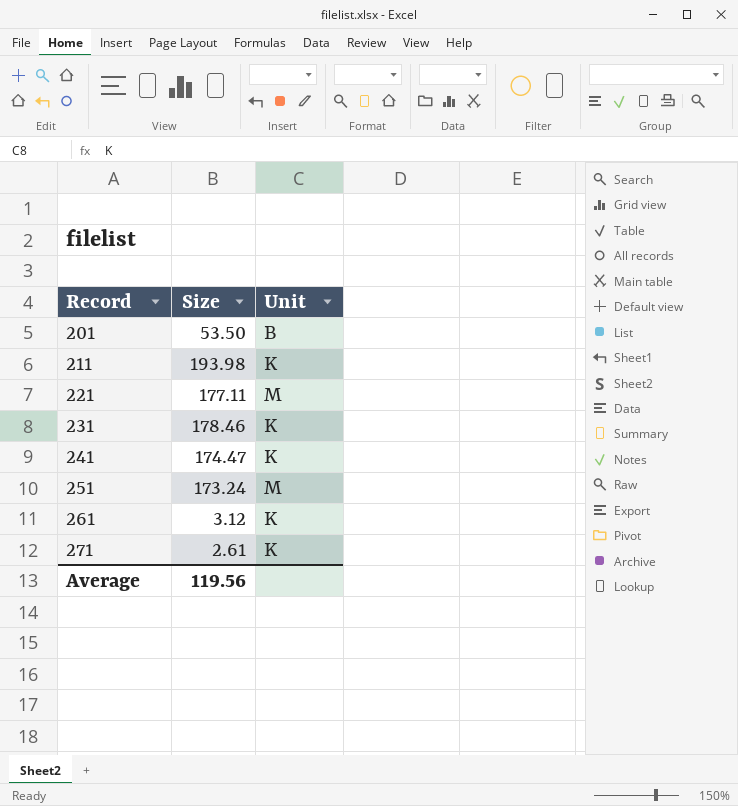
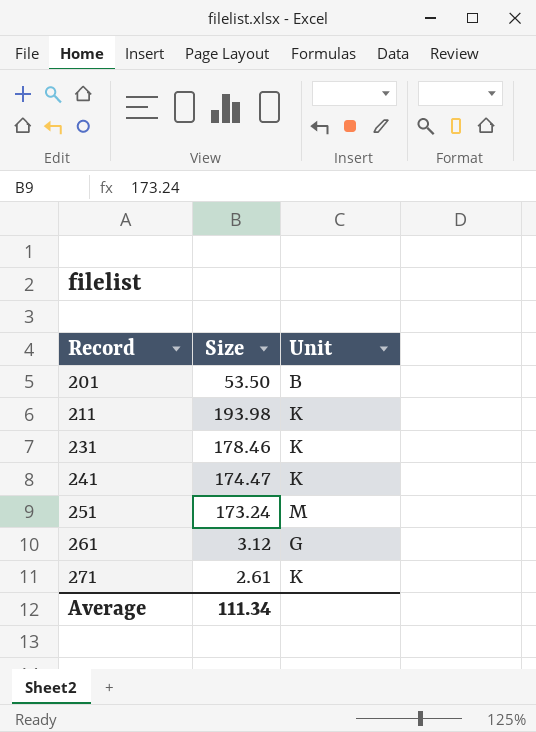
row 221: 177.11 | M -> none
261 | Unit: K -> G
Average | Size: 119.56 -> 111.34

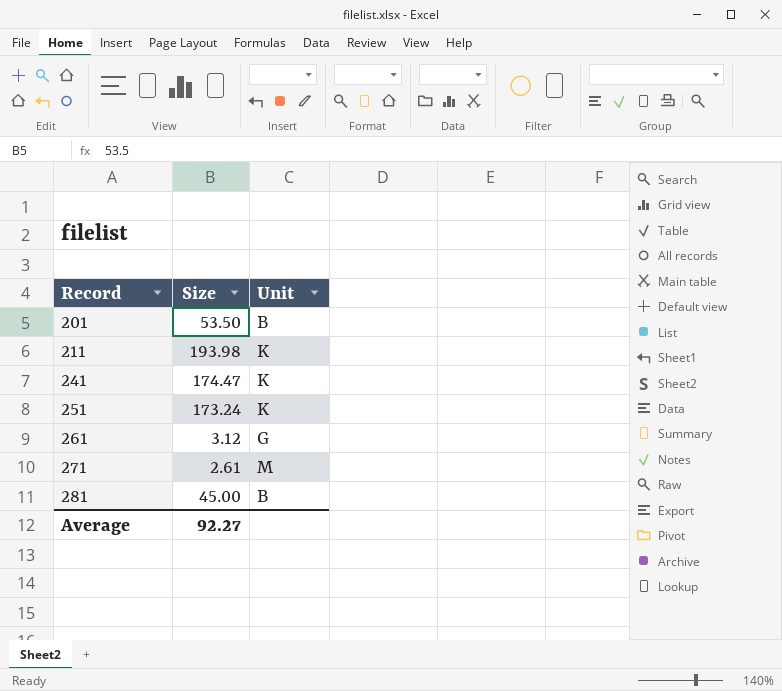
row 231: 178.46 | K -> none
251 | Unit: M -> K
271 | Unit: K -> M
row 281: none -> 45.00 | B
Average | Size: 111.34 -> 92.27

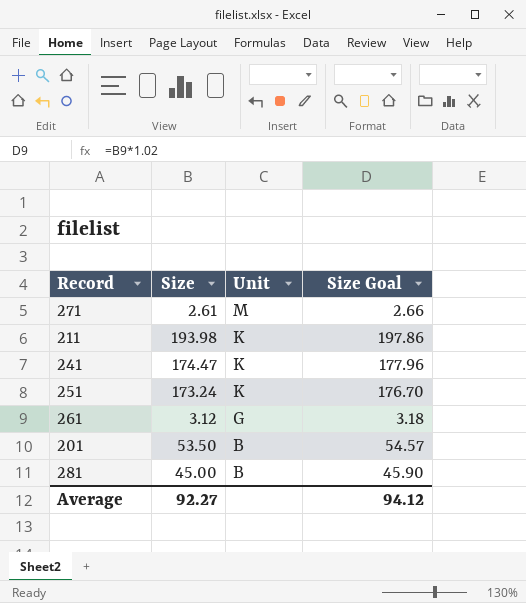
row order: Record ascending -> Unit descending
column Size Goal | formula: none -> [Size] * 1.02

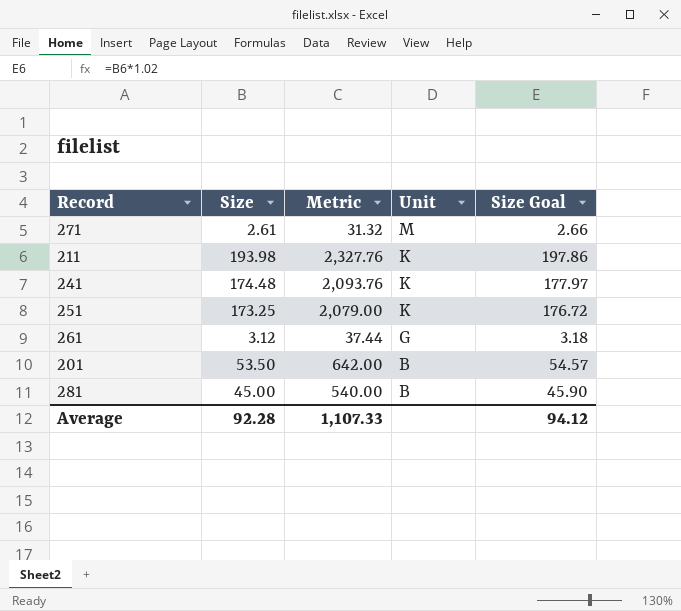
column Metric | formula: none -> [Size] * 12
241 | Size: 174.47 -> 174.48
241 | Size Goal: 177.96 -> 177.97
251 | Size: 173.24 -> 173.25
251 | Size Goal: 176.70 -> 176.72
Average | Size: 92.27 -> 92.28

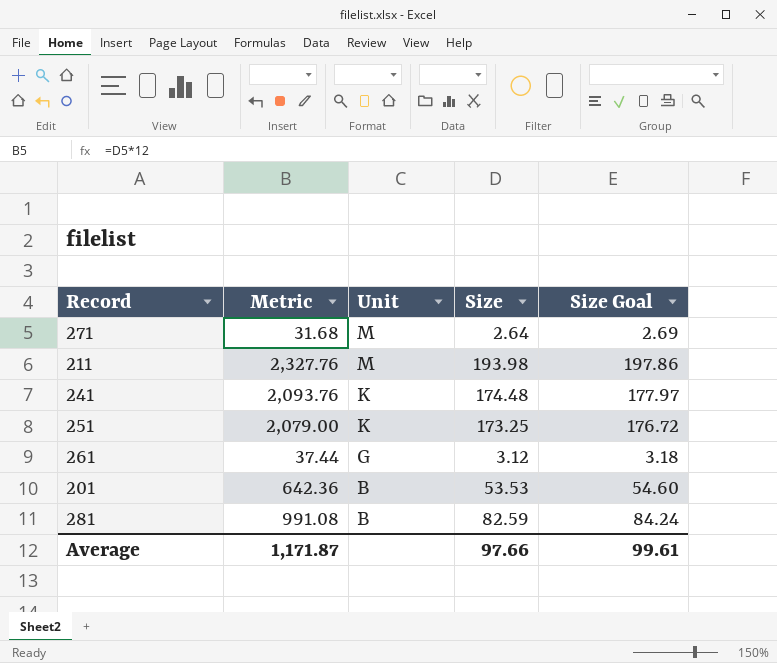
column Size | position: 2 -> 4
271 | Metric: 31.32 -> 31.68
271 | Size: 2.61 -> 2.64
271 | Size Goal: 2.66 -> 2.69
211 | Unit: K -> M
201 | Metric: 642.00 -> 642.36
201 | Size: 53.50 -> 53.53
201 | Size Goal: 54.57 -> 54.60
281 | Metric: 540.00 -> 991.08
281 | Size: 45.00 -> 82.59
281 | Size Goal: 45.90 -> 84.24
Average | Metric: 1,107.33 -> 1,171.87
Average | Size: 92.28 -> 97.66
Average | Size Goal: 94.12 -> 99.61

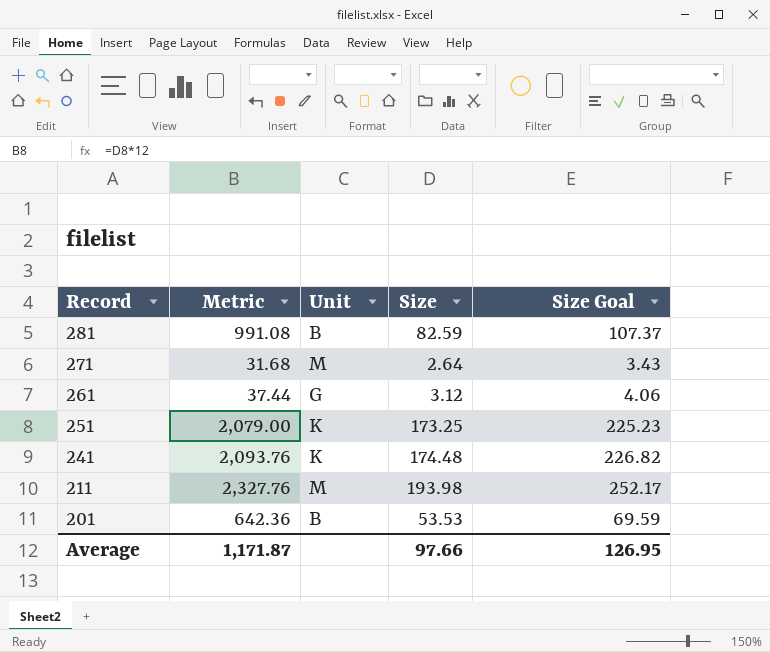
row order: Unit descending -> Record descending
column Size Goal | formula: [Size] * 1.02 -> [Size] * 1.3
Average | Size Goal: 99.61 -> 126.95

